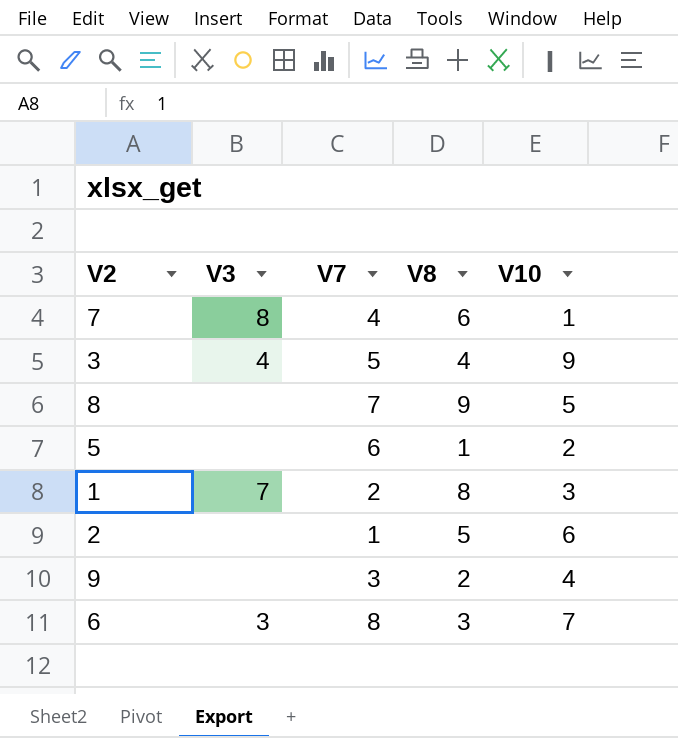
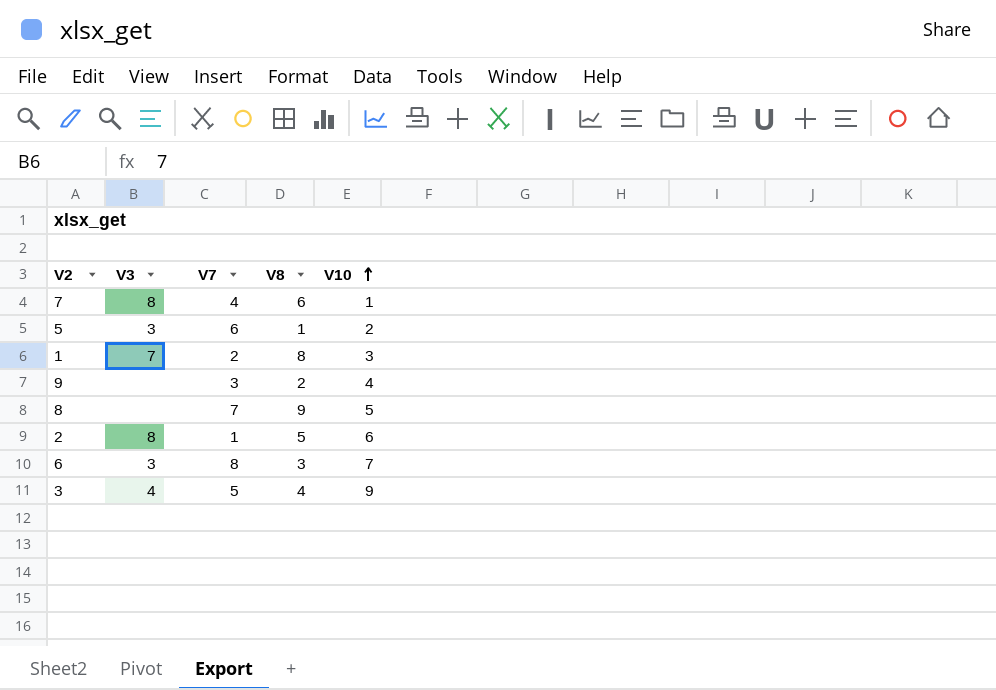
row order: none -> V10 ascending
5 | V3: none -> 3
2 | V3: none -> 8

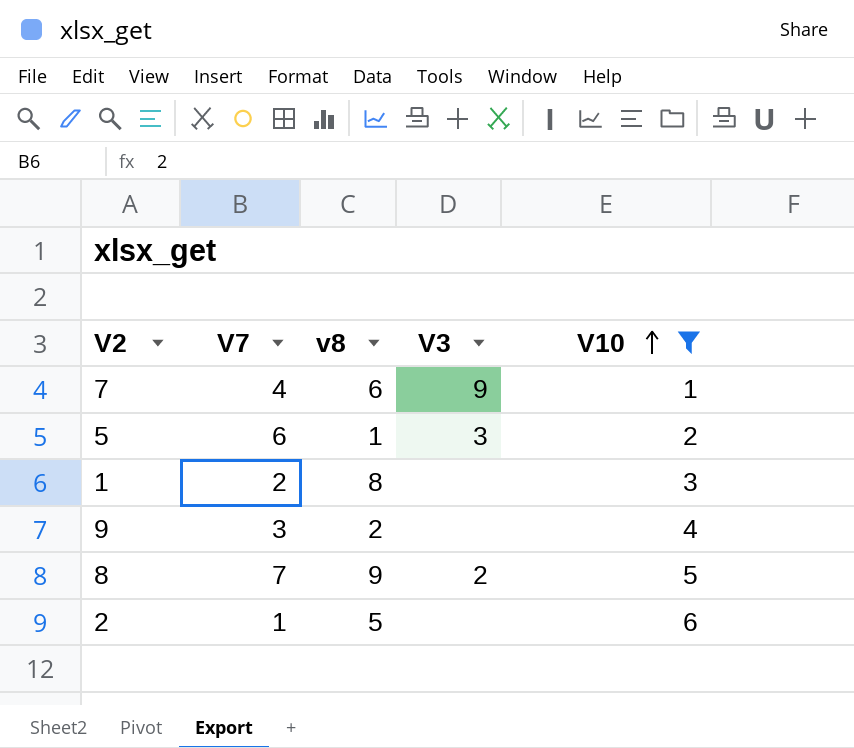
filter: none -> V10 <= 6
column name: V8 -> v8
column V3 | position: 2 -> 4
7 | V3: 8 -> 9
1 | V3: 7 -> none
8 | V3: none -> 2
2 | V3: 8 -> none

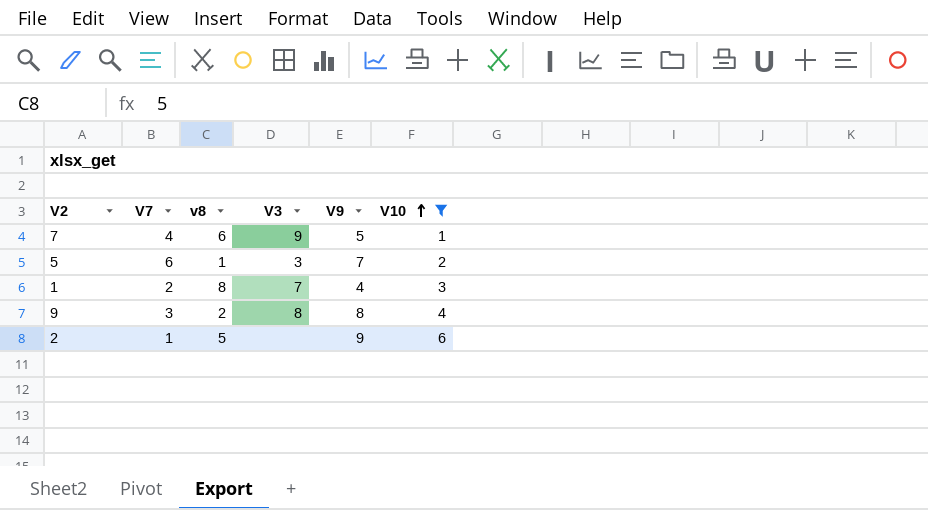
column V9 | position: none -> 5
row 8: 7 | 9 | 2 | 5 -> none
1 | V3: none -> 7
9 | V3: none -> 8

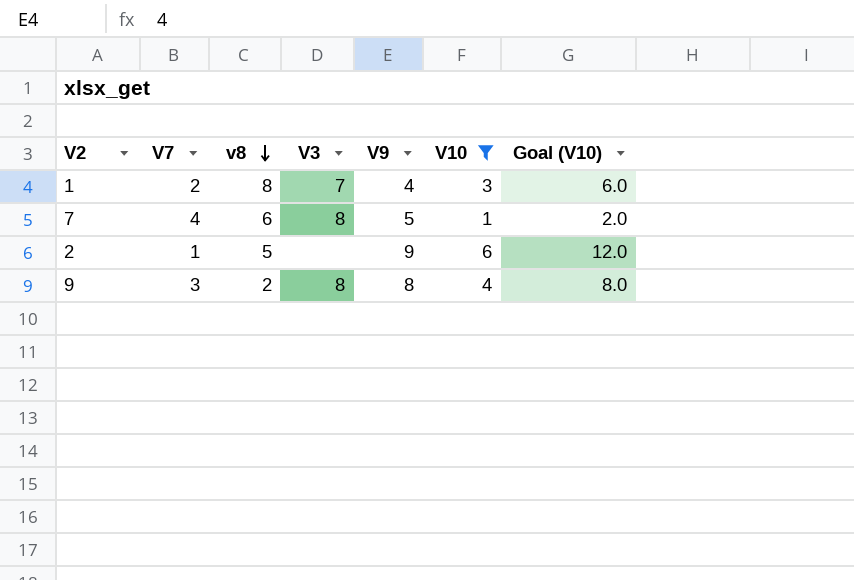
row order: V10 ascending -> v8 descending
column Goal (V10) | formula: none -> [V10] * 2
row 5: 6 | 1 | 3 | 7 | 2 -> none
7 | V3: 9 -> 8

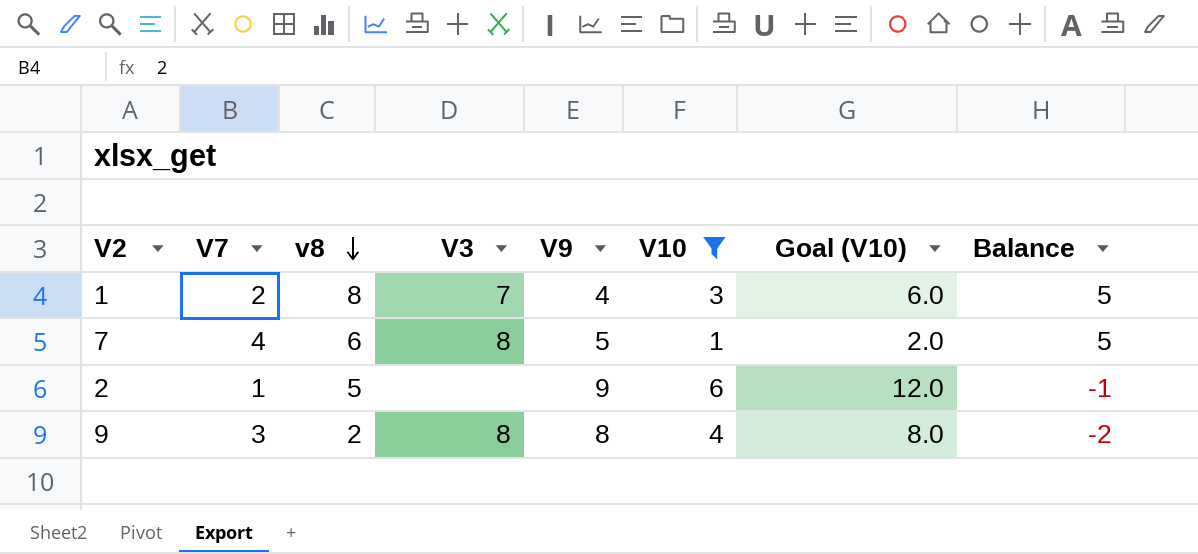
column Balance | formula: none -> [v8] - [V10]

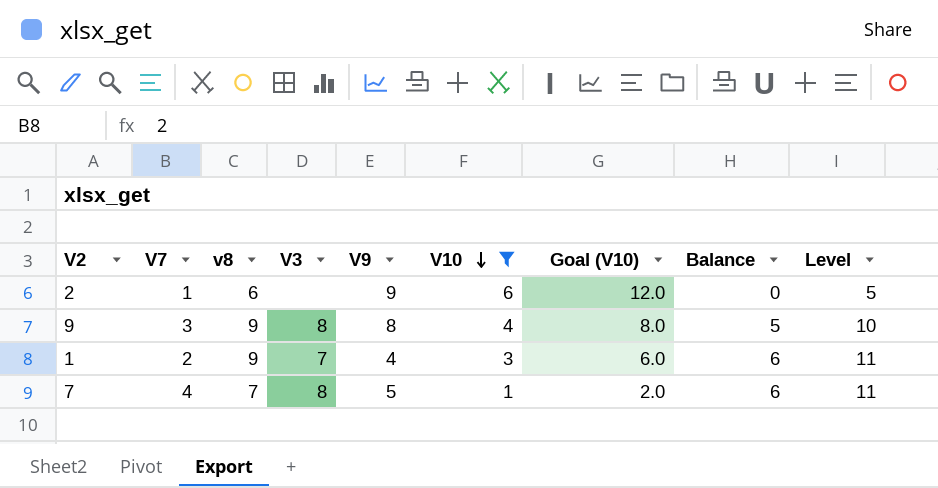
row order: v8 descending -> V10 descending
column Level | formula: none -> [Balance] + 5
2 | v8: 5 -> 6
2 | Balance: -1 -> 0
9 | v8: 2 -> 9
9 | Balance: -2 -> 5
1 | v8: 8 -> 9
1 | Balance: 5 -> 6
7 | v8: 6 -> 7
7 | Balance: 5 -> 6

